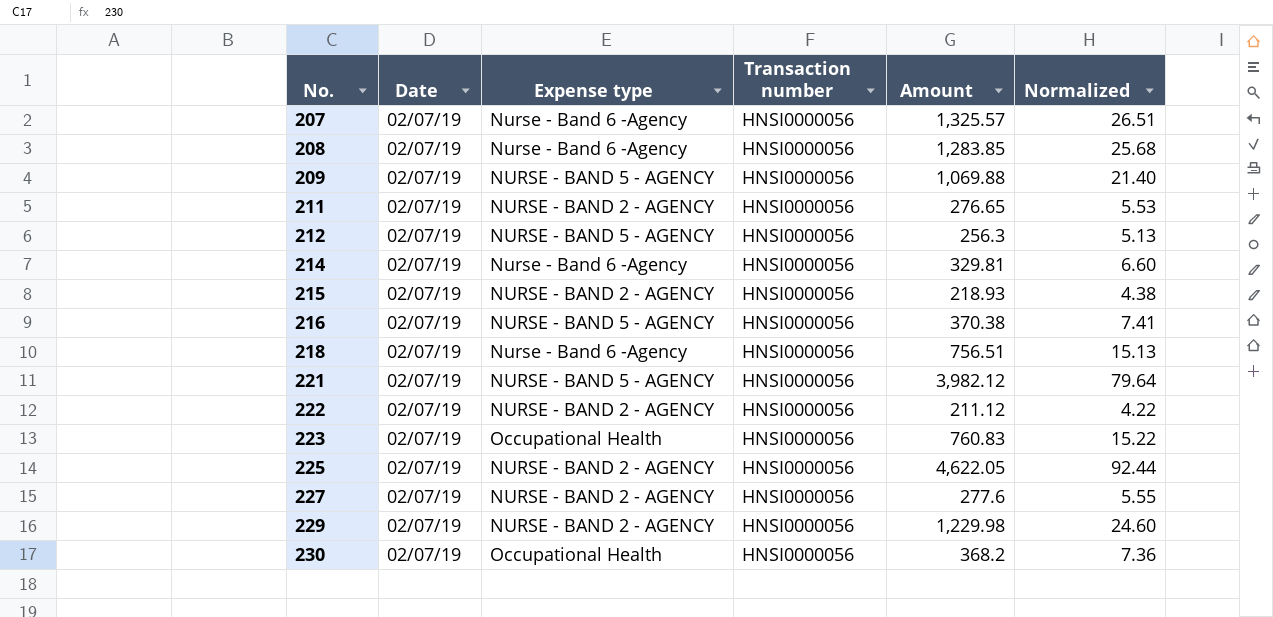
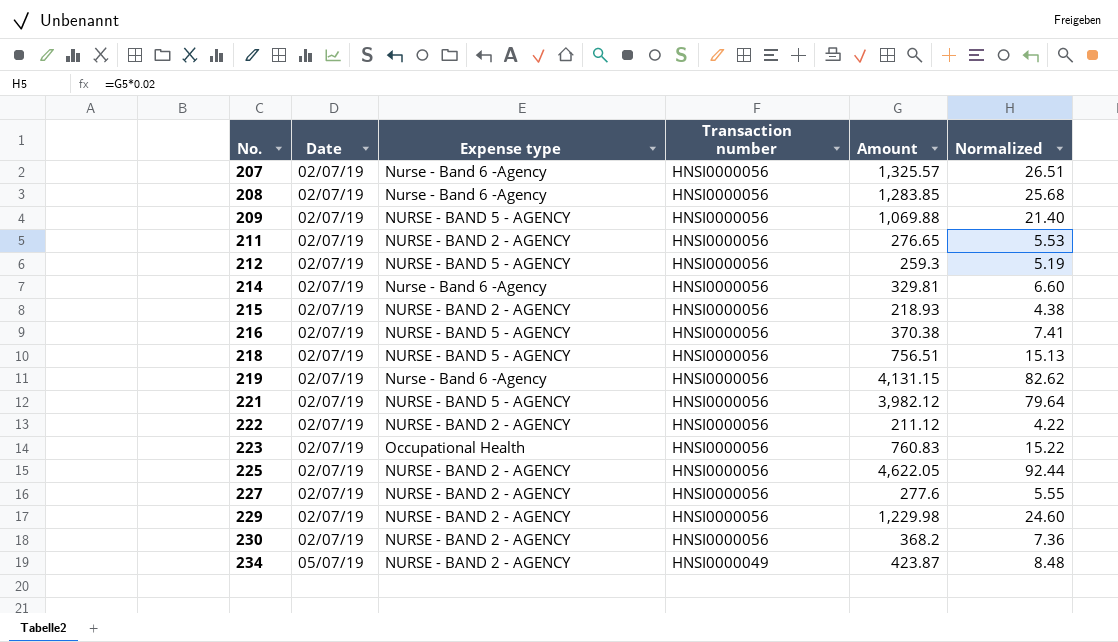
212 | Amount: 256.3 -> 259.3
212 | Normalized: 5.13 -> 5.19
218 | Expense type: Nurse - Band 6 -Agency -> NURSE - BAND 5 - AGENCY
row 219: none -> 02/07/19 | Nurse - Band 6 -Agency | HNSI0000056 | 4,131.15 | 82.62
230 | Expense type: Occupational Health -> NURSE - BAND 2 - AGENCY
row 234: none -> 05/07/19 | NURSE - BAND 2 - AGENCY | HNSI0000049 | 423.87 | 8.48

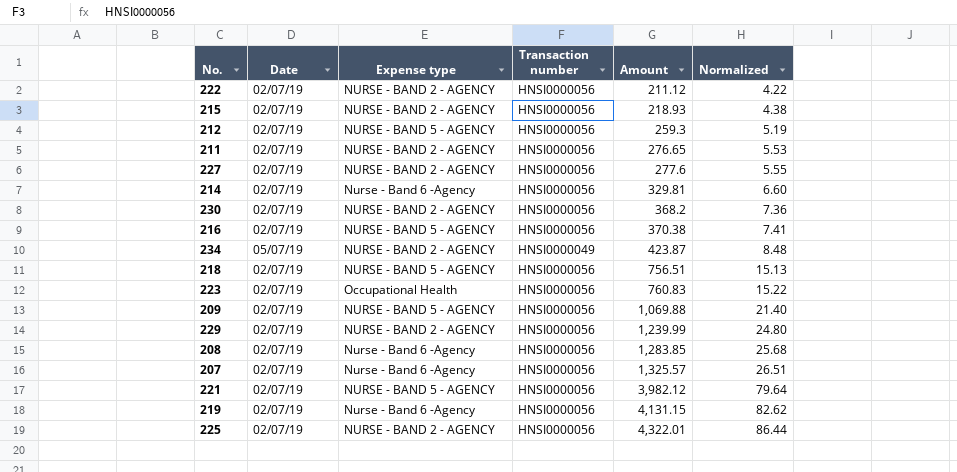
row order: No. ascending -> Amount ascending
229 | Amount: 1,229.98 -> 1,239.99
229 | Normalized: 24.60 -> 24.80
225 | Amount: 4,622.05 -> 4,322.01
225 | Normalized: 92.44 -> 86.44

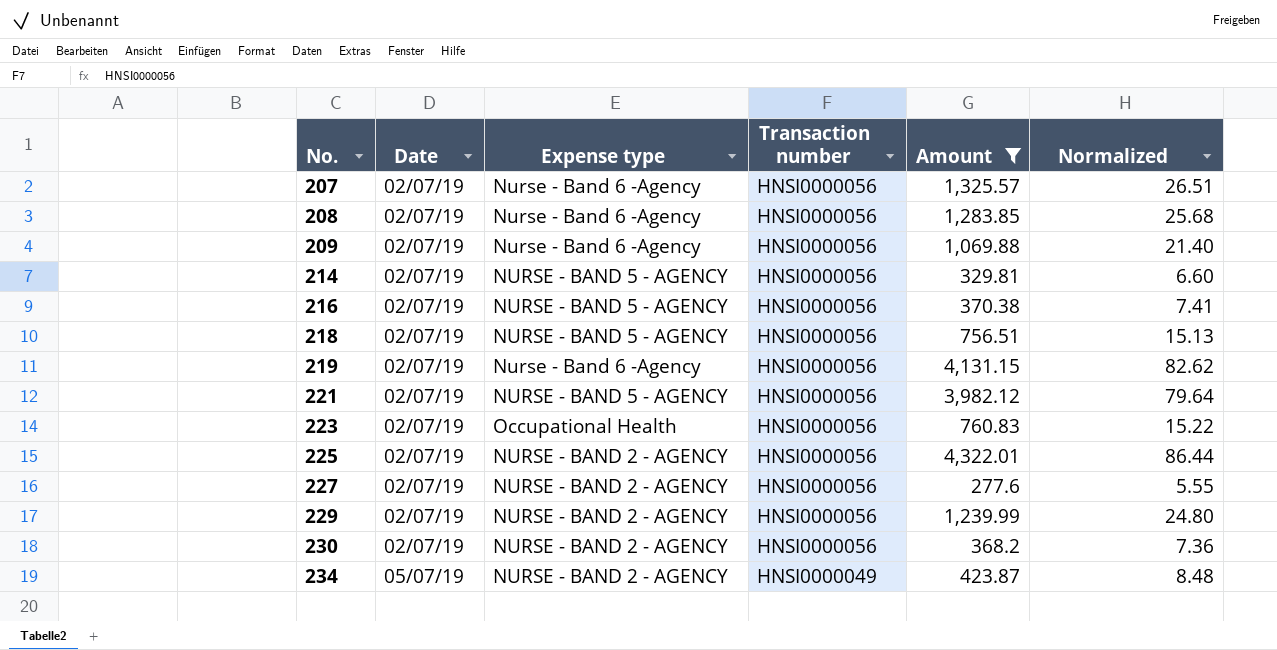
filter: none -> Amount >= 277.6
row order: Amount ascending -> No. ascending
209 | Expense type: NURSE - BAND 5 - AGENCY -> Nurse - Band 6 -Agency
214 | Expense type: Nurse - Band 6 -Agency -> NURSE - BAND 5 - AGENCY

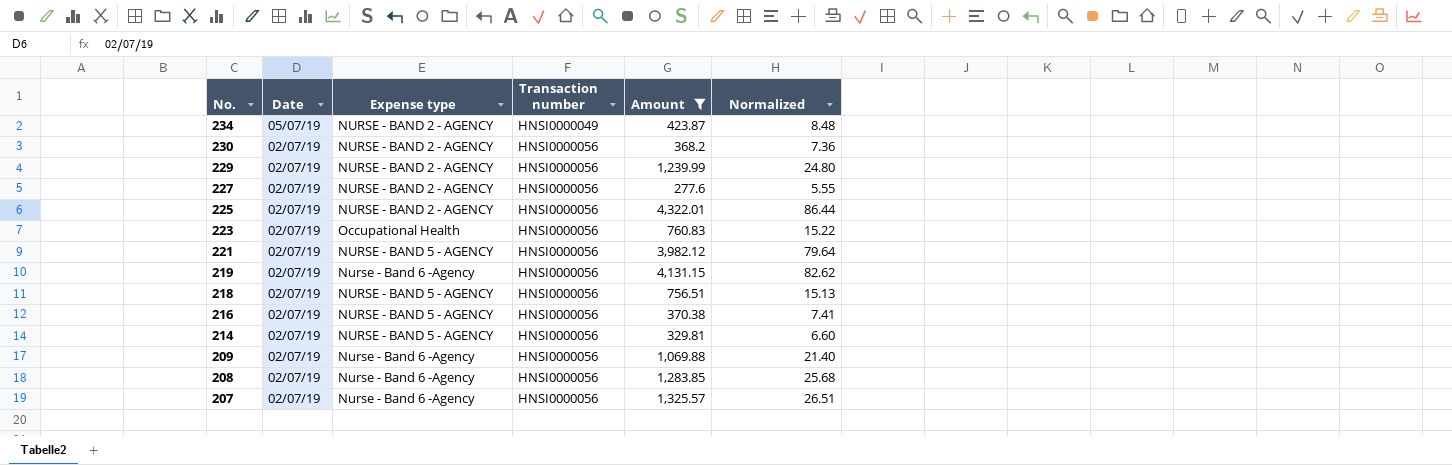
row order: No. ascending -> No. descending

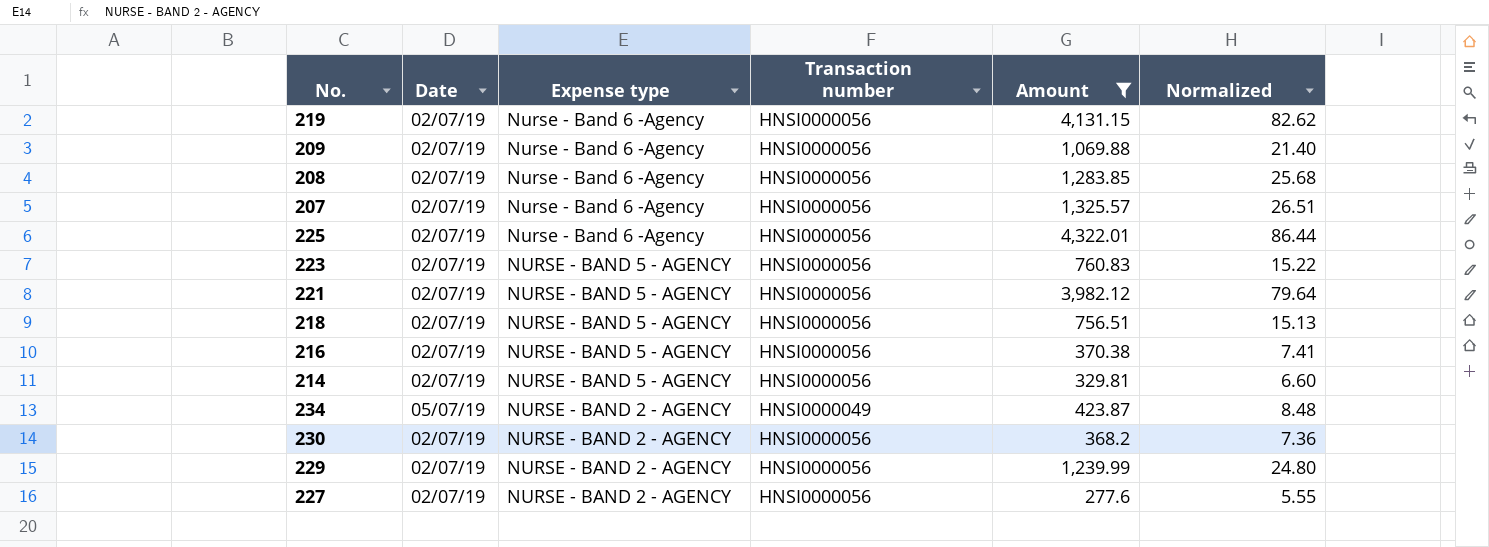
row order: No. descending -> Expense type descending
225 | Expense type: NURSE - BAND 2 - AGENCY -> Nurse - Band 6 -Agency
223 | Expense type: Occupational Health -> NURSE - BAND 5 - AGENCY

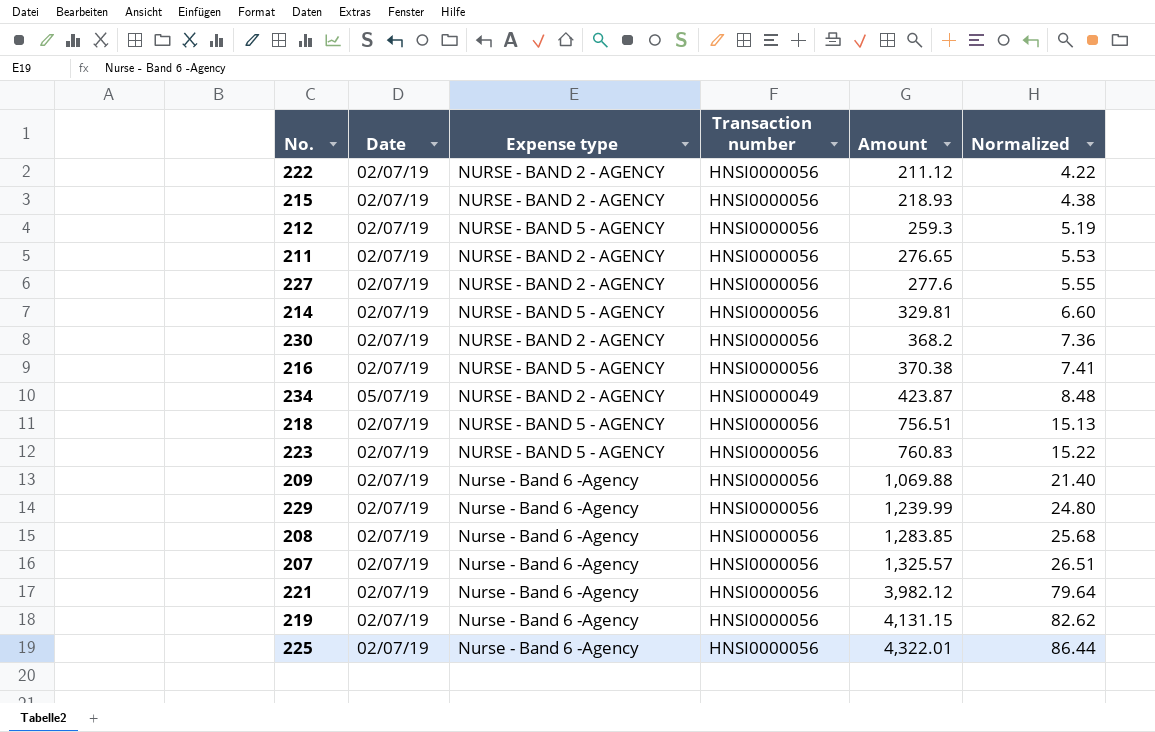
filter: Amount >= 277.6 -> none
row order: Expense type descending -> Amount ascending
229 | Expense type: NURSE - BAND 2 - AGENCY -> Nurse - Band 6 -Agency
221 | Expense type: NURSE - BAND 5 - AGENCY -> Nurse - Band 6 -Agency

